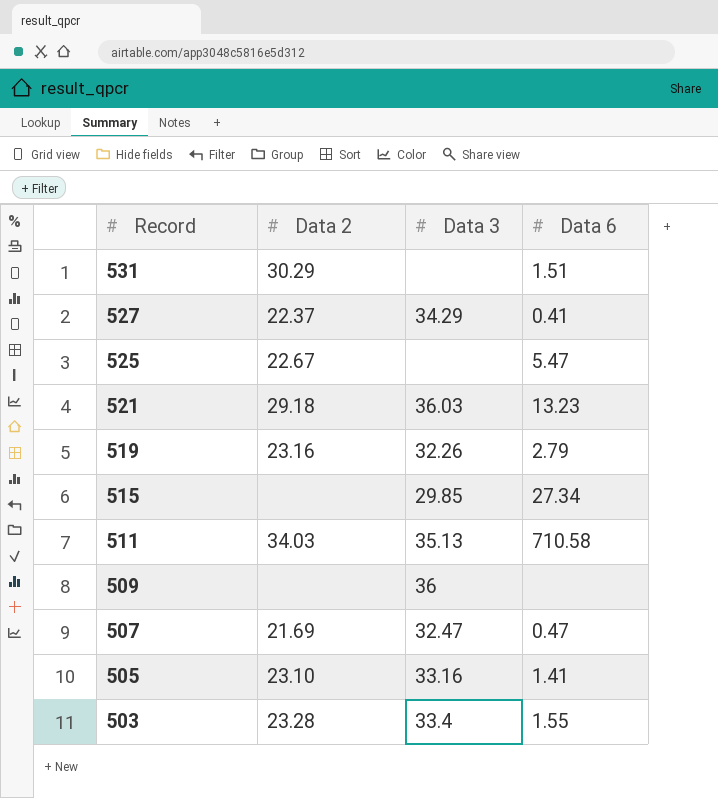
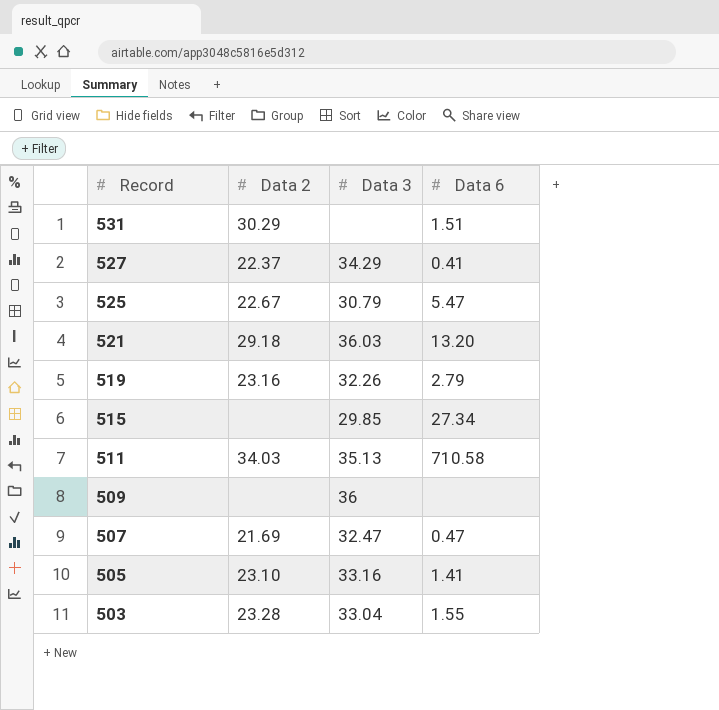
525 | Data 3: none -> 30.79
521 | Data 6: 13.23 -> 13.20
503 | Data 3: 33.4 -> 33.04

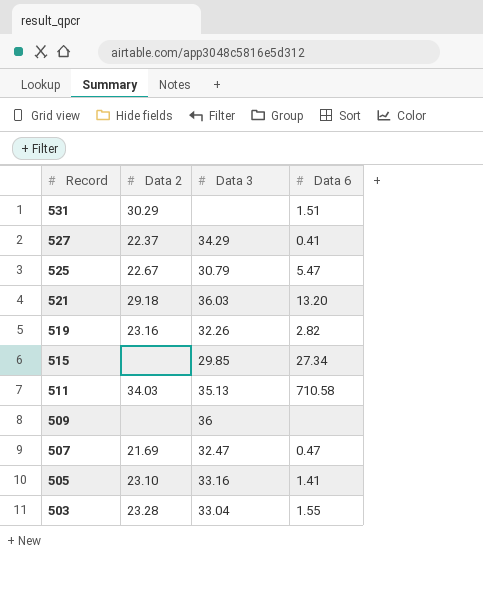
519 | Data 6: 2.79 -> 2.82

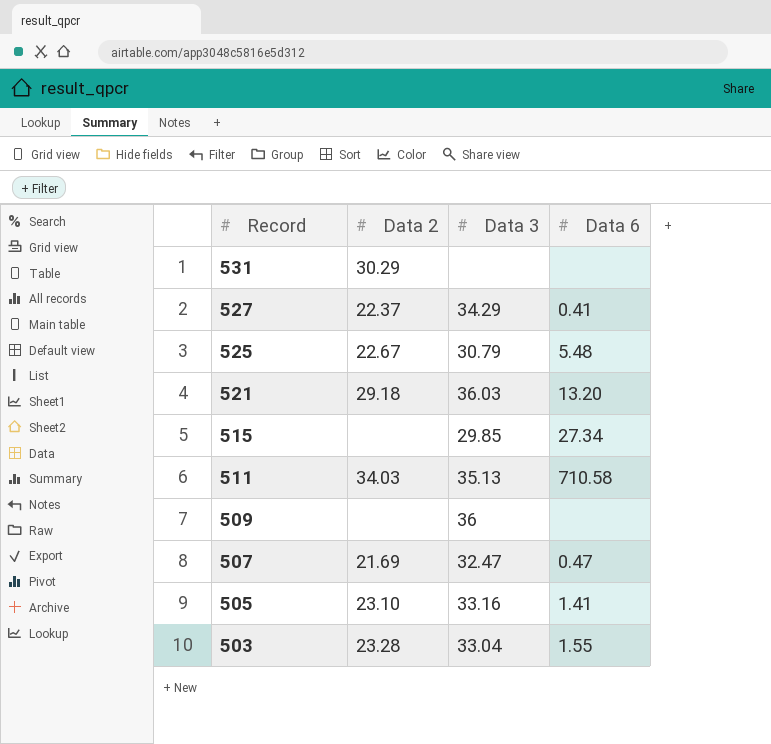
row 519: 23.16 | 32.26 | 2.82 -> none
531 | Data 6: 1.51 -> none
525 | Data 6: 5.47 -> 5.48

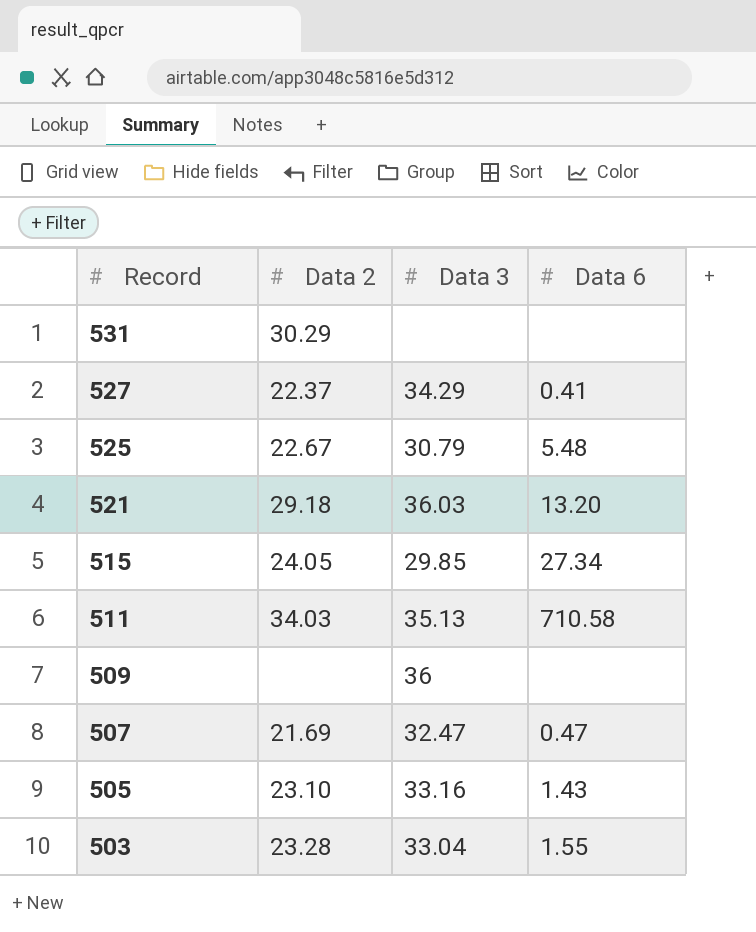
515 | Data 2: none -> 24.05
505 | Data 6: 1.41 -> 1.43

